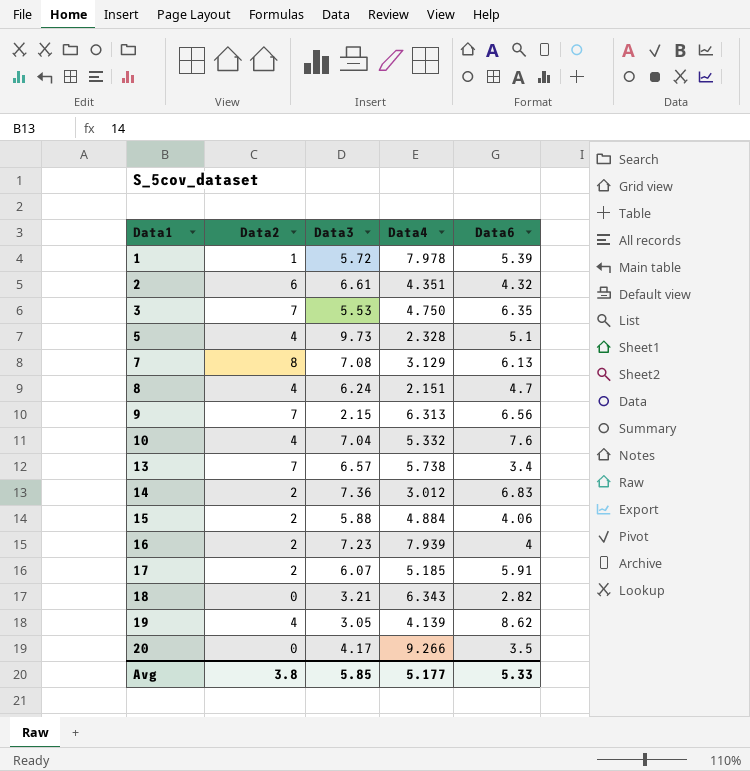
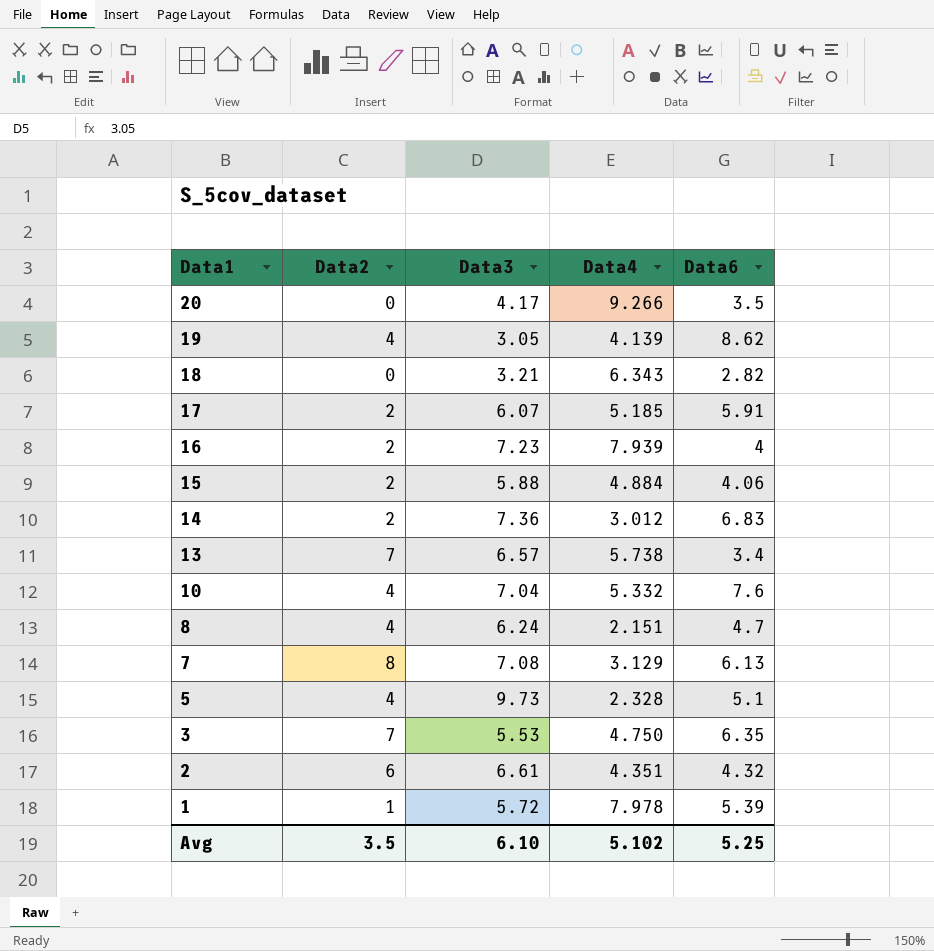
row order: Data1 ascending -> Data1 descending
row 9: 7 | 2.15 | 6.313 | 6.56 -> none
Avg | Data2: 3.8 -> 3.5
Avg | Data3: 5.85 -> 6.10
Avg | Data4: 5.177 -> 5.102
Avg | Data6: 5.33 -> 5.25

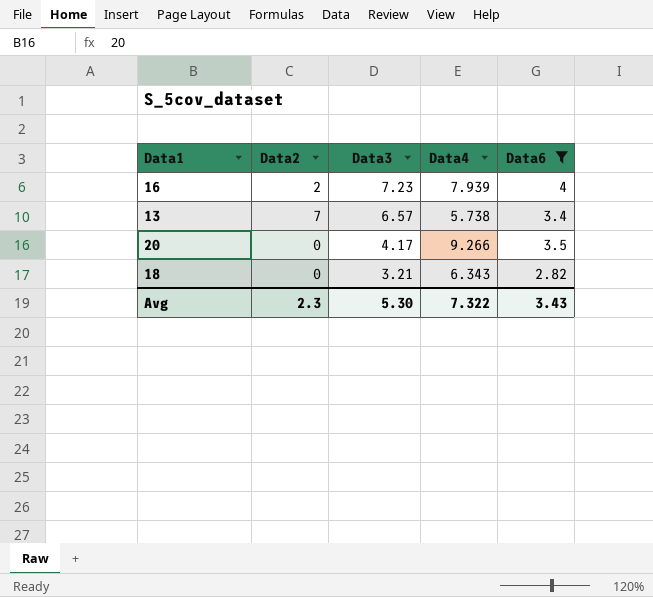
filter: none -> Data6 <= 4
row order: Data1 descending -> Data3 descending
Avg | Data2: 3.5 -> 2.3
Avg | Data3: 6.10 -> 5.30
Avg | Data4: 5.102 -> 7.322
Avg | Data6: 5.25 -> 3.43

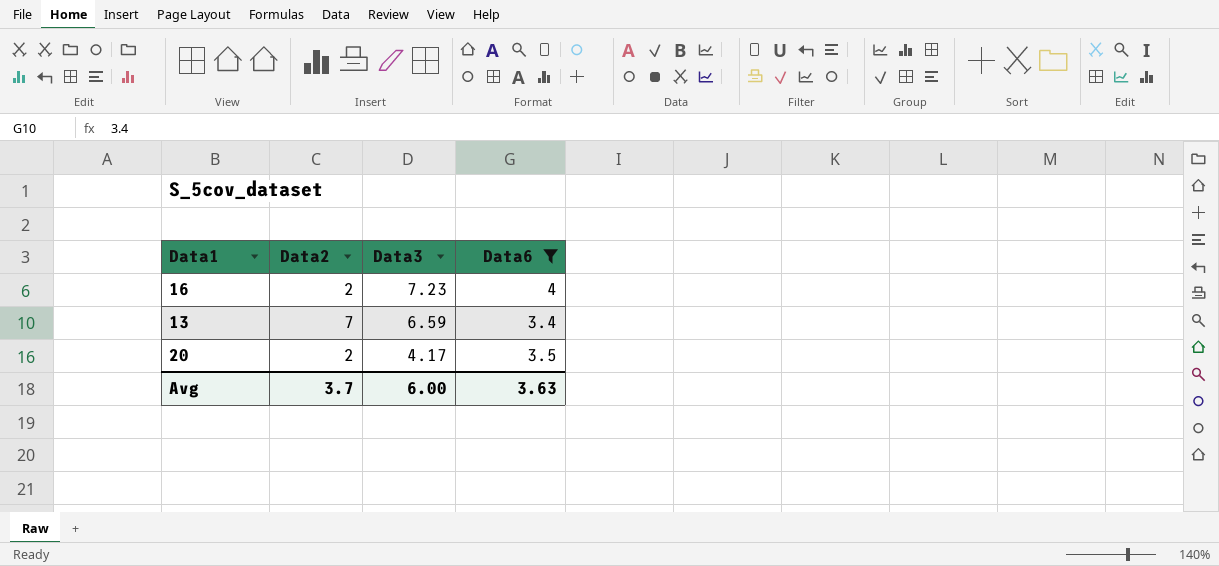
column Data4 | position: 4 -> none
row 18: 0 | 3.21 | 6.343 | 2.82 -> none
13 | Data3: 6.57 -> 6.59
20 | Data2: 0 -> 2
Avg | Data2: 2.3 -> 3.7
Avg | Data3: 5.30 -> 6.00
Avg | Data6: 3.43 -> 3.63

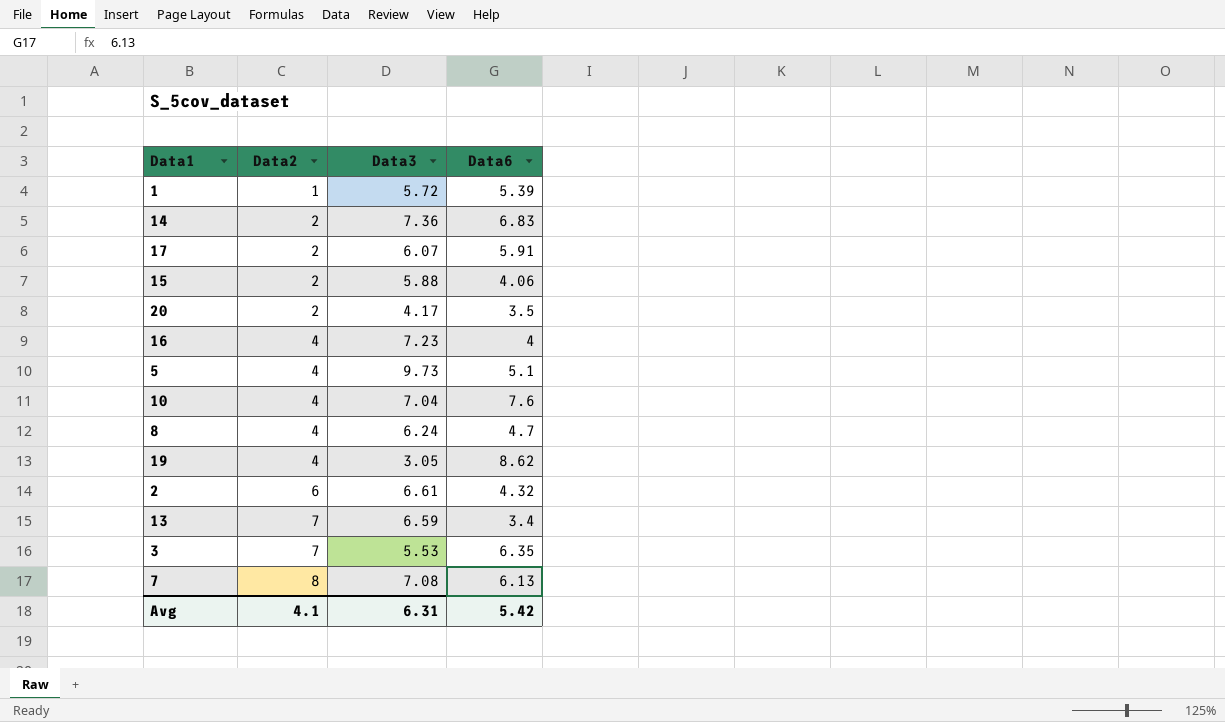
filter: Data6 <= 4 -> none
row order: Data3 descending -> Data2 ascending
16 | Data2: 2 -> 4
Avg | Data2: 3.7 -> 4.1
Avg | Data3: 6.00 -> 6.31
Avg | Data6: 3.63 -> 5.42

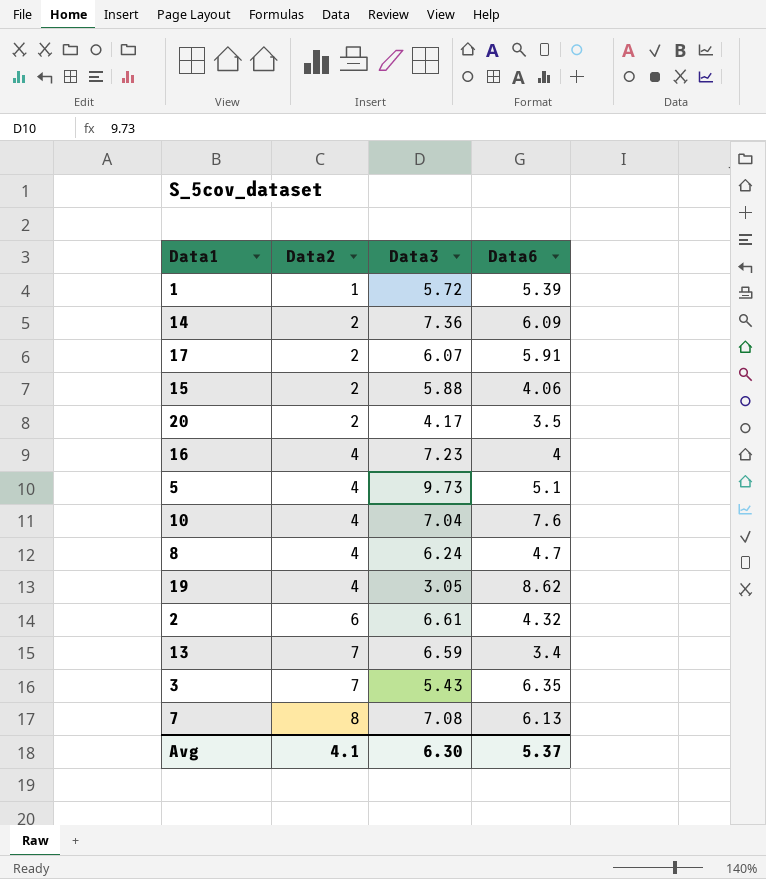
14 | Data6: 6.83 -> 6.09
3 | Data3: 5.53 -> 5.43
Avg | Data3: 6.31 -> 6.30
Avg | Data6: 5.42 -> 5.37

